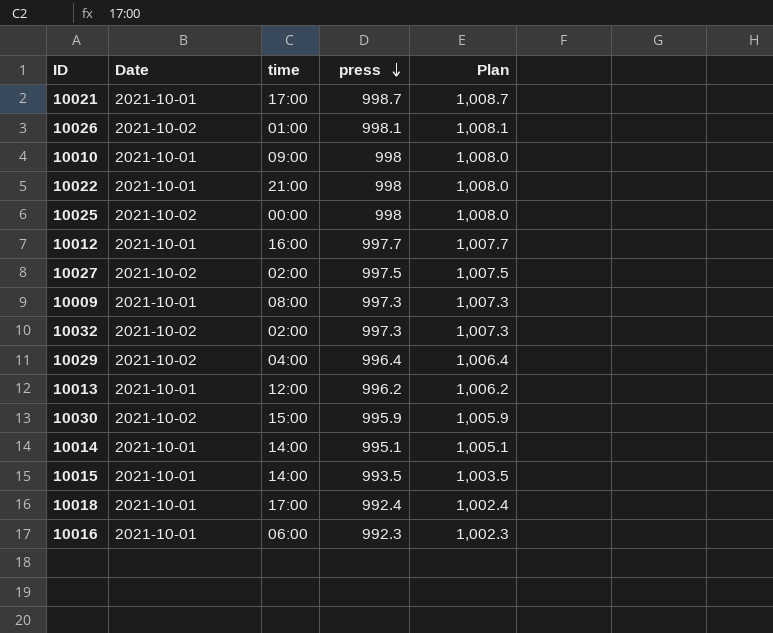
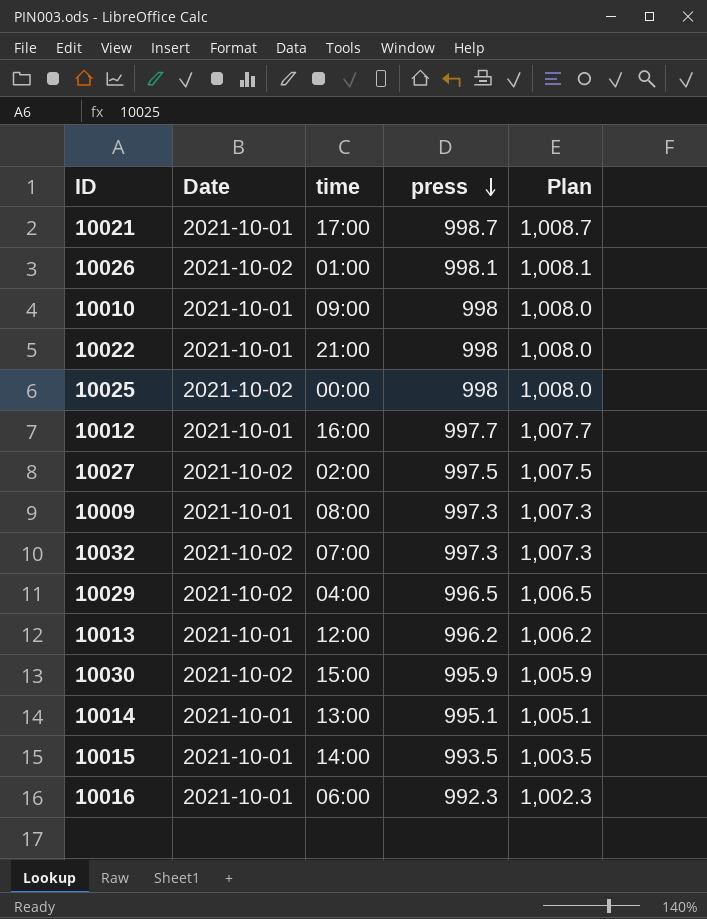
row 10018: 2021-10-01 | 17:00 | 992.4 | 1,002.4 -> none
10032 | time: 02:00 -> 07:00
10029 | press: 996.4 -> 996.5
10029 | Plan: 1,006.4 -> 1,006.5
10014 | time: 14:00 -> 13:00

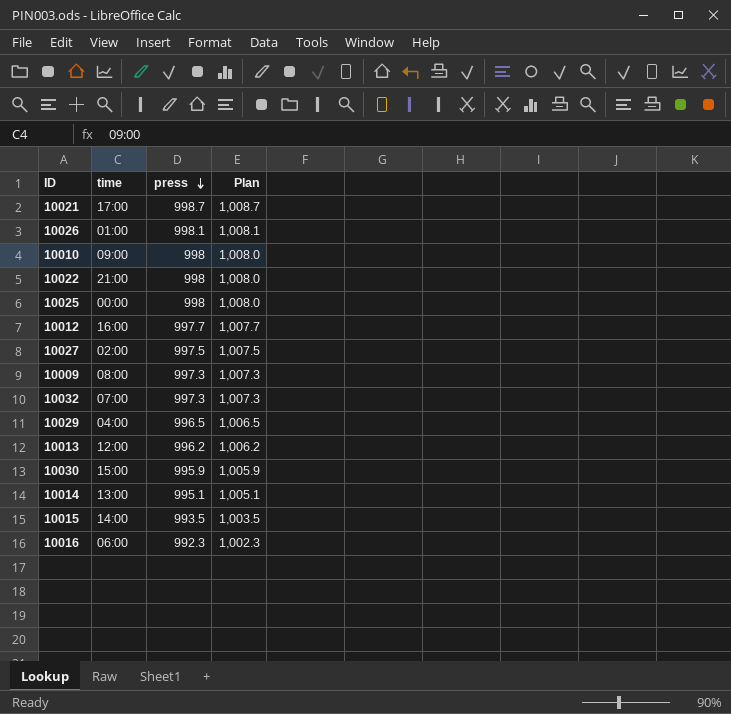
column Date | position: 2 -> none

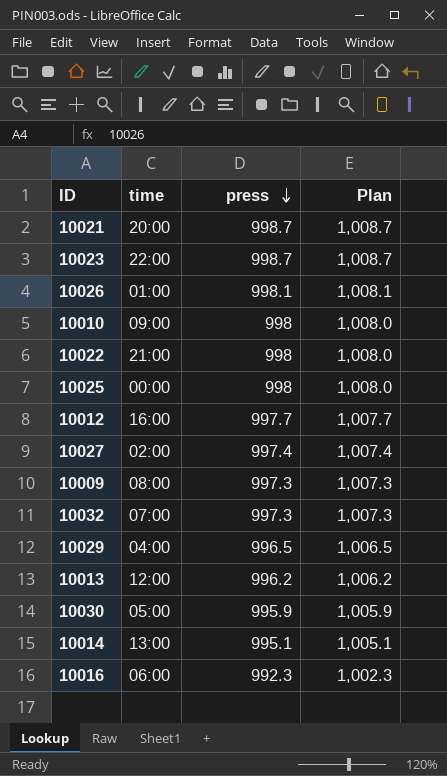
row 10015: 14:00 | 993.5 | 1,003.5 -> none
10021 | time: 17:00 -> 20:00
row 10023: none -> 22:00 | 998.7 | 1,008.7
10027 | press: 997.5 -> 997.4
10027 | Plan: 1,007.5 -> 1,007.4
10030 | time: 15:00 -> 05:00

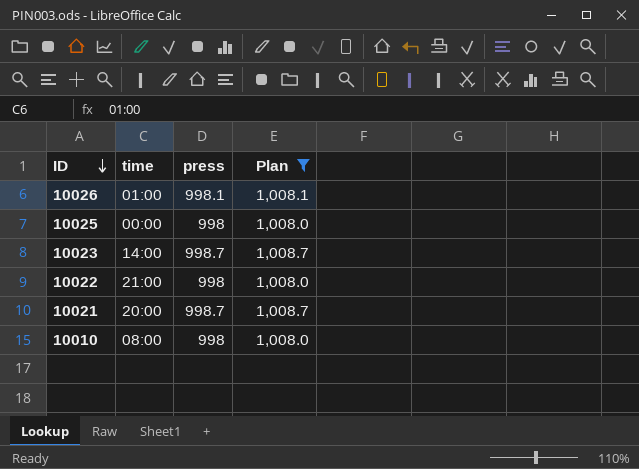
filter: none -> Plan >= 1,008.0
row order: press descending -> ID descending
10023 | time: 22:00 -> 14:00
10010 | time: 09:00 -> 08:00

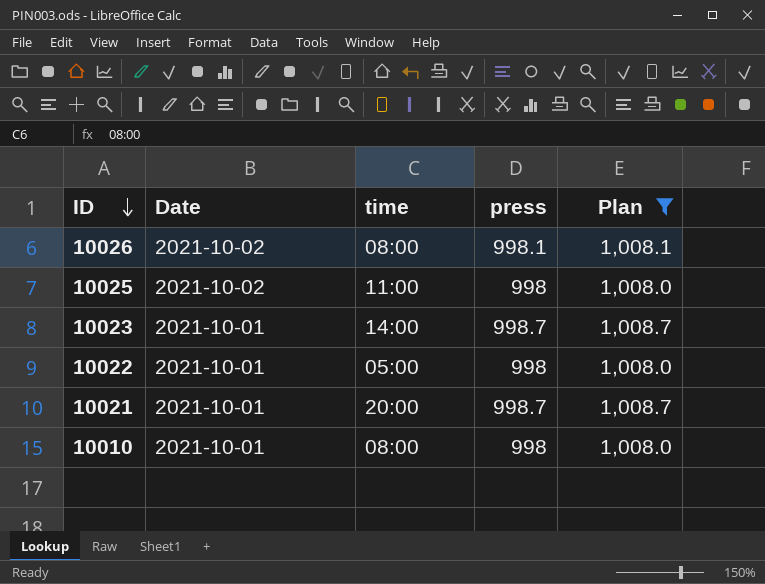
column Date | position: none -> 2
10026 | time: 01:00 -> 08:00
10025 | time: 00:00 -> 11:00
10022 | time: 21:00 -> 05:00

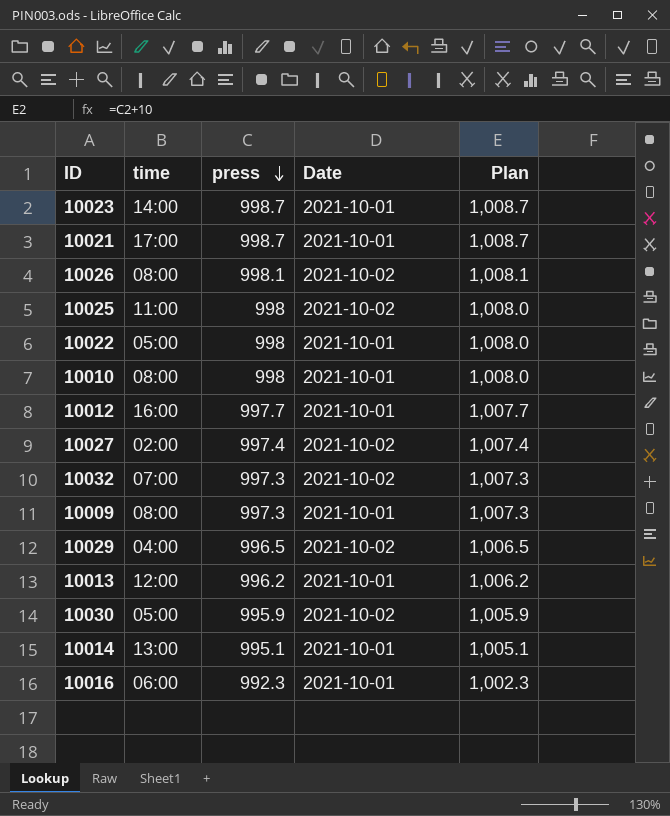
filter: Plan >= 1,008.0 -> none
row order: ID descending -> press descending
column Date | position: 2 -> 4
10021 | time: 20:00 -> 17:00

